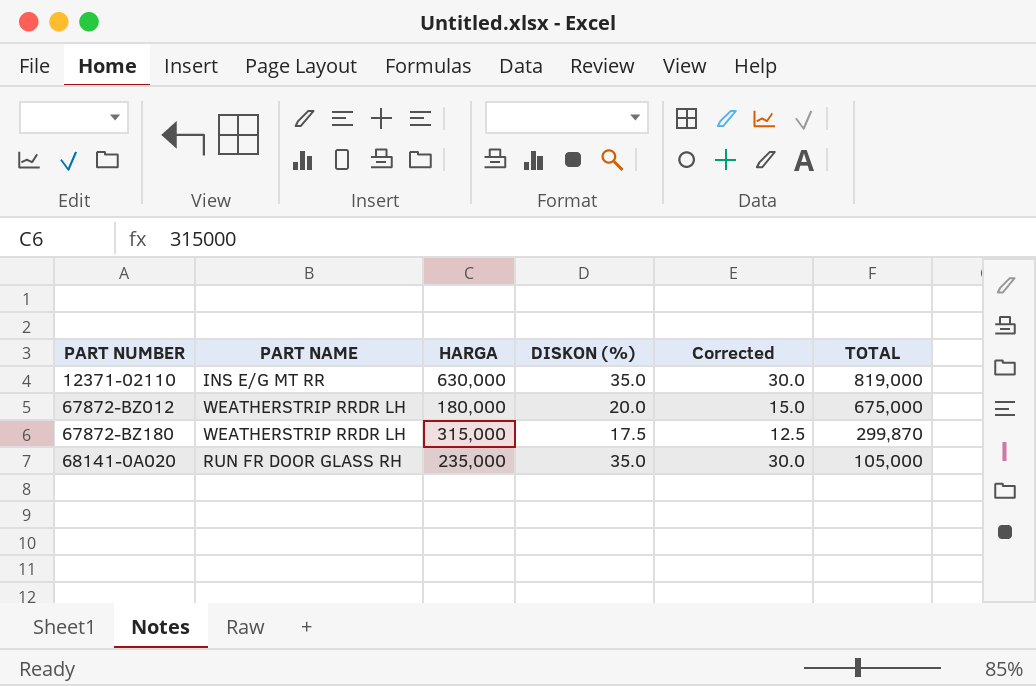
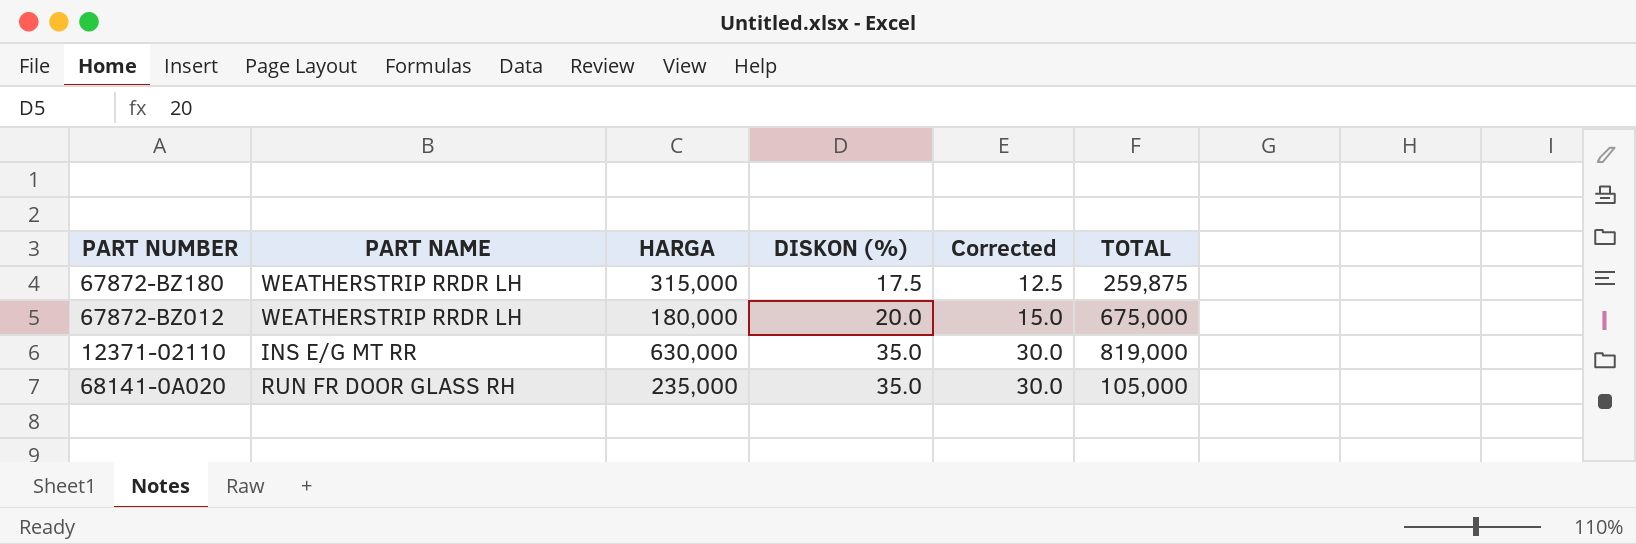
row order: PART NUMBER ascending -> DISKON (%) ascending
67872-BZ180 | TOTAL: 299,870 -> 259,875

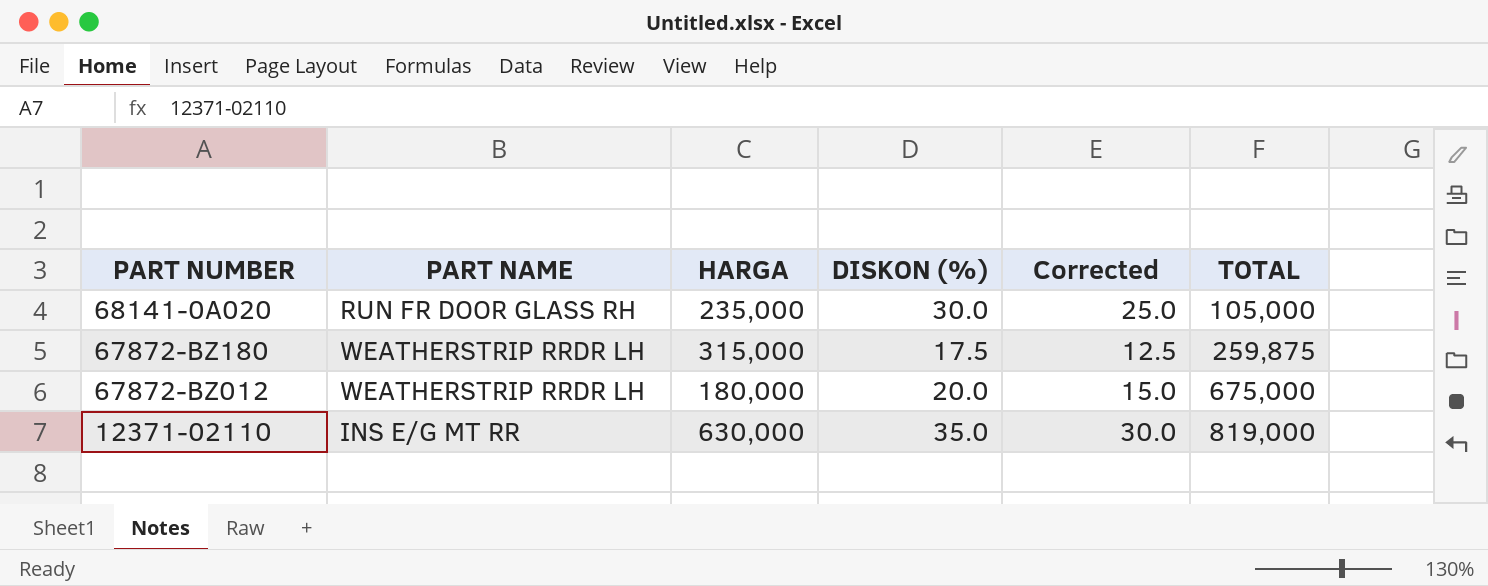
row order: DISKON (%) ascending -> PART NUMBER descending
68141-0A020 | DISKON (%): 35.0 -> 30.0
68141-0A020 | Corrected: 30.0 -> 25.0

